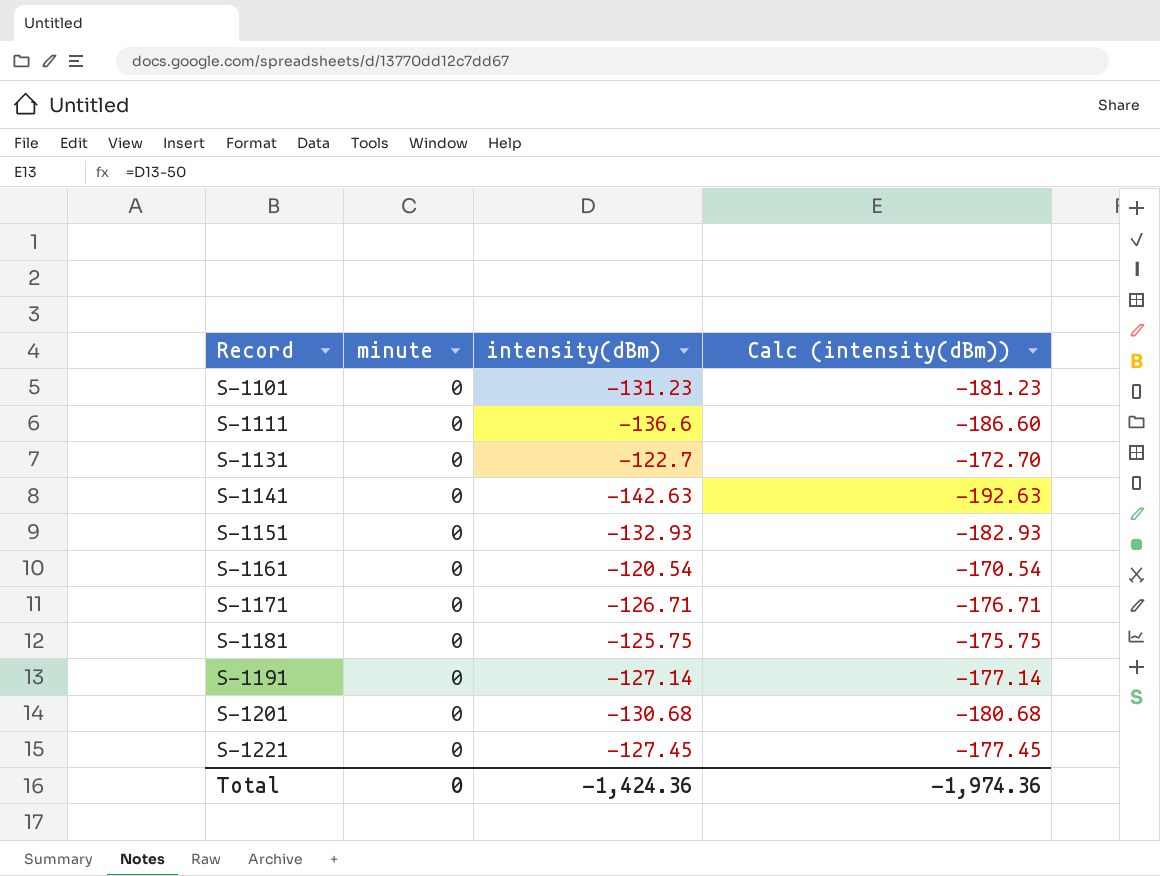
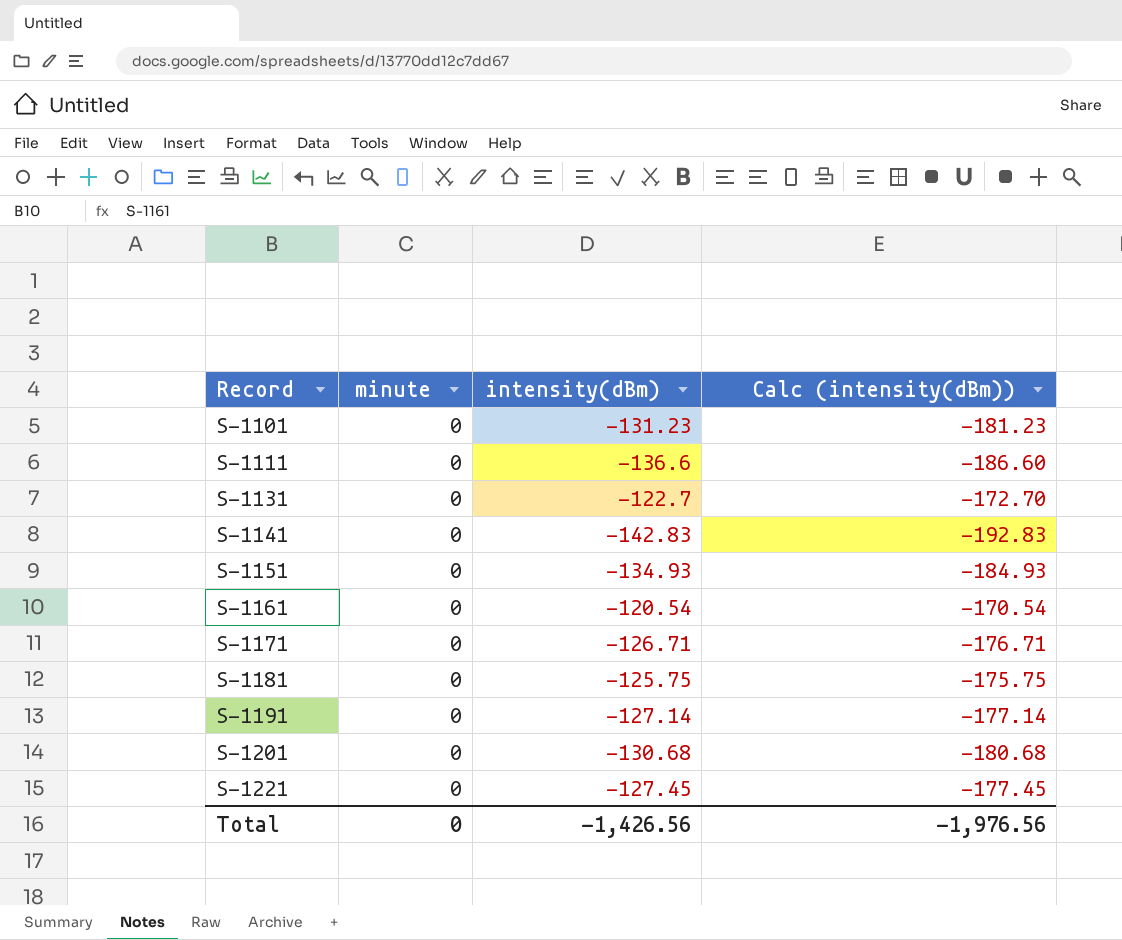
S-1141 | intensity(dBm): -142.63 -> -142.83
S-1141 | Calc (intensity(dBm)): -192.63 -> -192.83
S-1151 | intensity(dBm): -132.93 -> -134.93
S-1151 | Calc (intensity(dBm)): -182.93 -> -184.93
Total | intensity(dBm): -1,424.36 -> -1,426.56
Total | Calc (intensity(dBm)): -1,974.36 -> -1,976.56

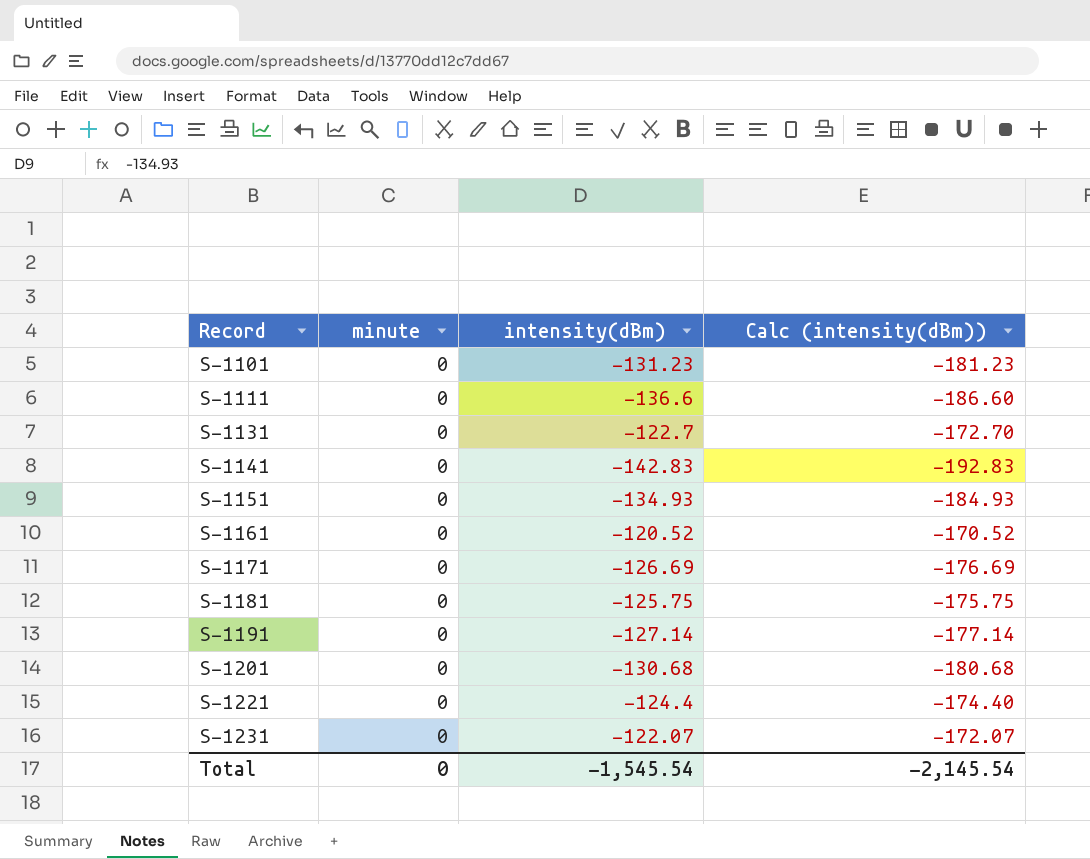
S-1161 | intensity(dBm): -120.54 -> -120.52
S-1161 | Calc (intensity(dBm)): -170.54 -> -170.52
S-1171 | intensity(dBm): -126.71 -> -126.69
S-1171 | Calc (intensity(dBm)): -176.71 -> -176.69
S-1221 | intensity(dBm): -127.45 -> -124.4
S-1221 | Calc (intensity(dBm)): -177.45 -> -174.40
row S-1231: none -> 0 | -122.07 | -172.07
Total | intensity(dBm): -1,426.56 -> -1,545.54
Total | Calc (intensity(dBm)): -1,976.56 -> -2,145.54

